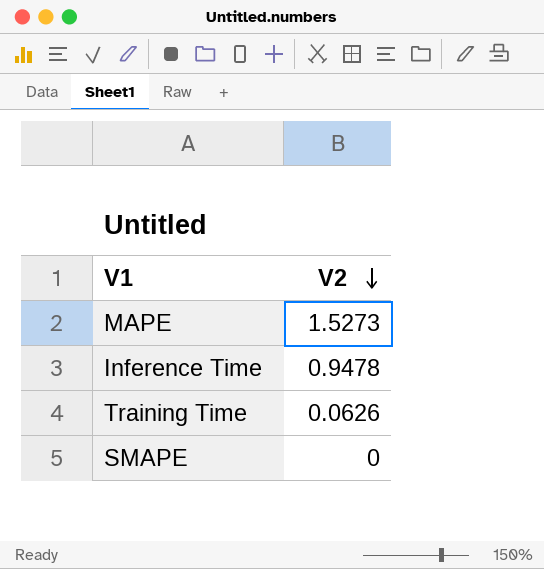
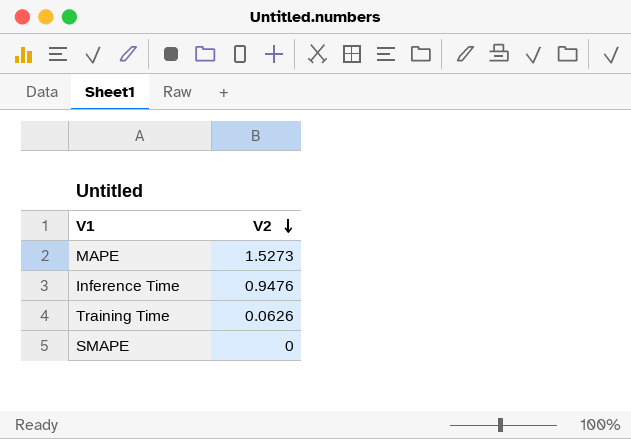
Inference Time | V2: 0.9478 -> 0.9476

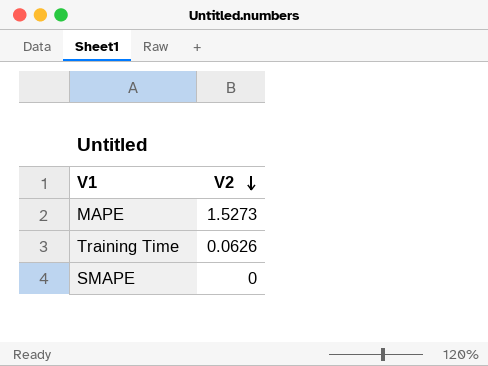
row Inference Time: 0.9476 -> none

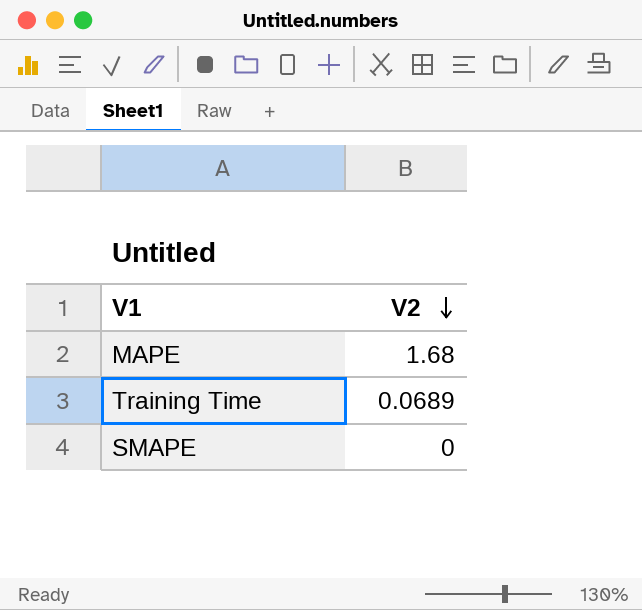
MAPE | V2: 1.5273 -> 1.68
Training Time | V2: 0.0626 -> 0.0689

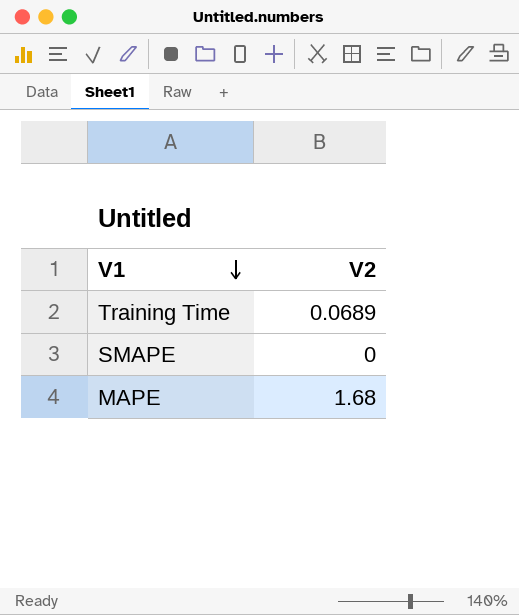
row order: V2 descending -> V1 descending

